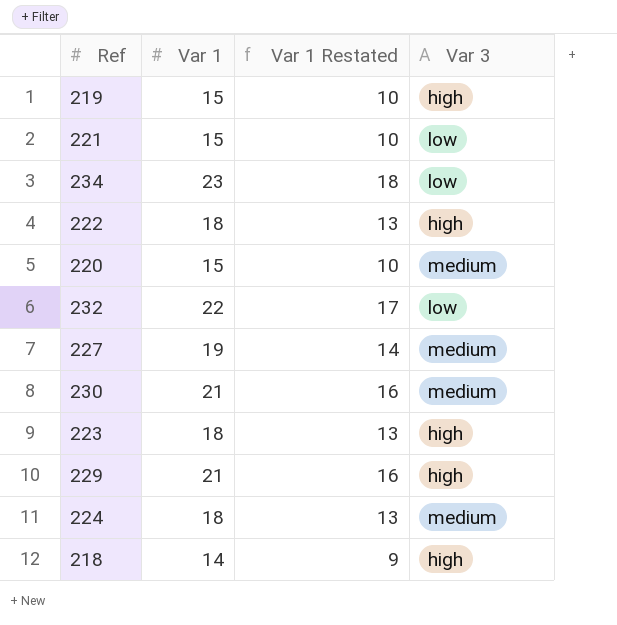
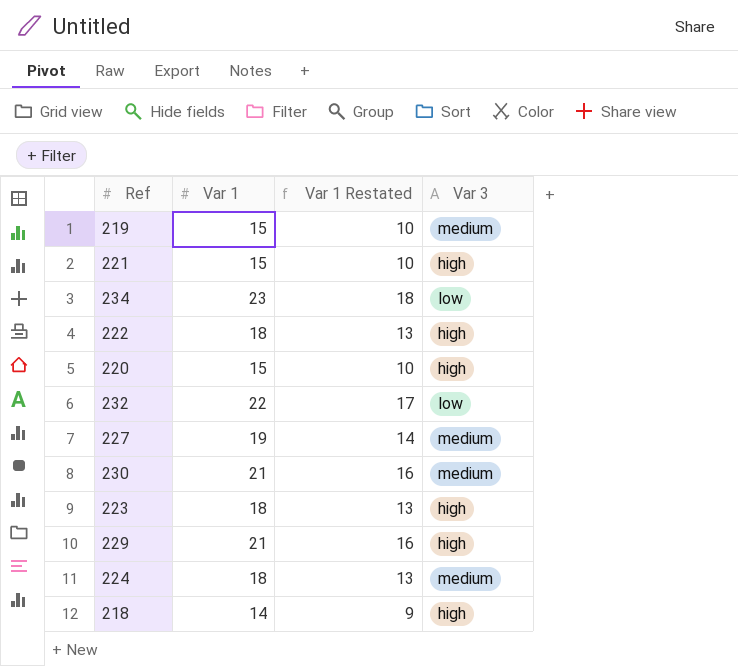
219 | Var 3: high -> medium
221 | Var 3: low -> high
220 | Var 3: medium -> high

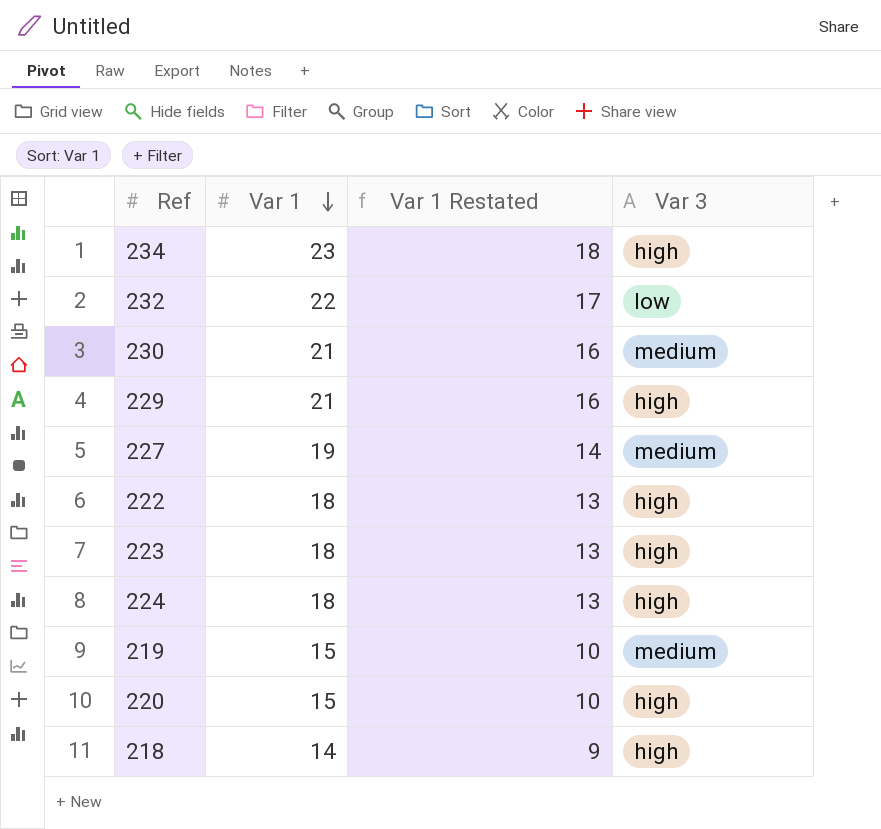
row order: none -> Var 1 descending
row 221: 15 | 10 | high -> none
234 | Var 3: low -> high
224 | Var 3: medium -> high

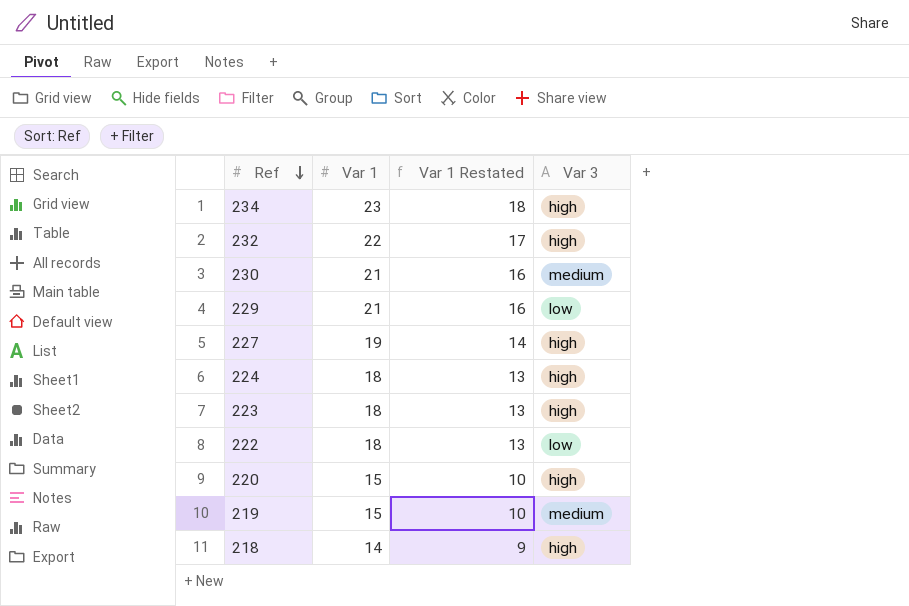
row order: Var 1 descending -> Ref descending
232 | Var 3: low -> high
229 | Var 3: high -> low
227 | Var 3: medium -> high
222 | Var 3: high -> low

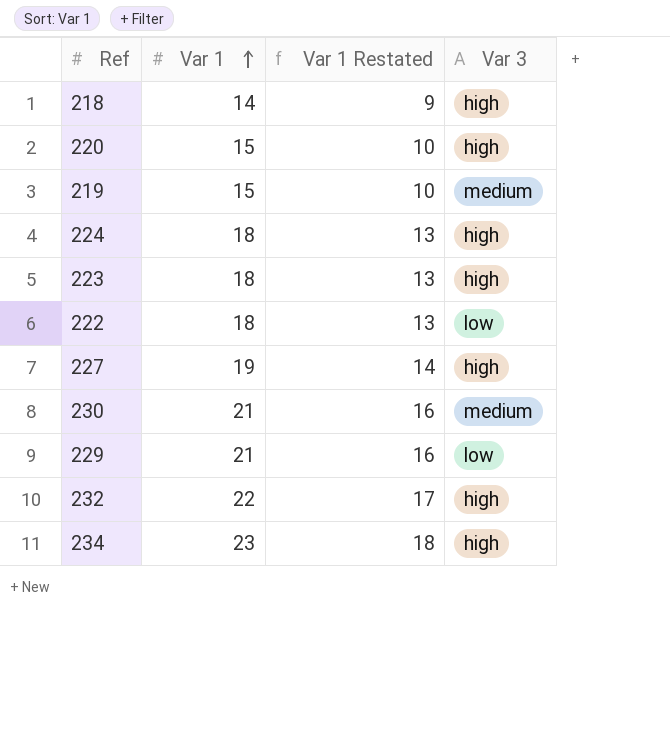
row order: Ref descending -> Var 1 ascending

